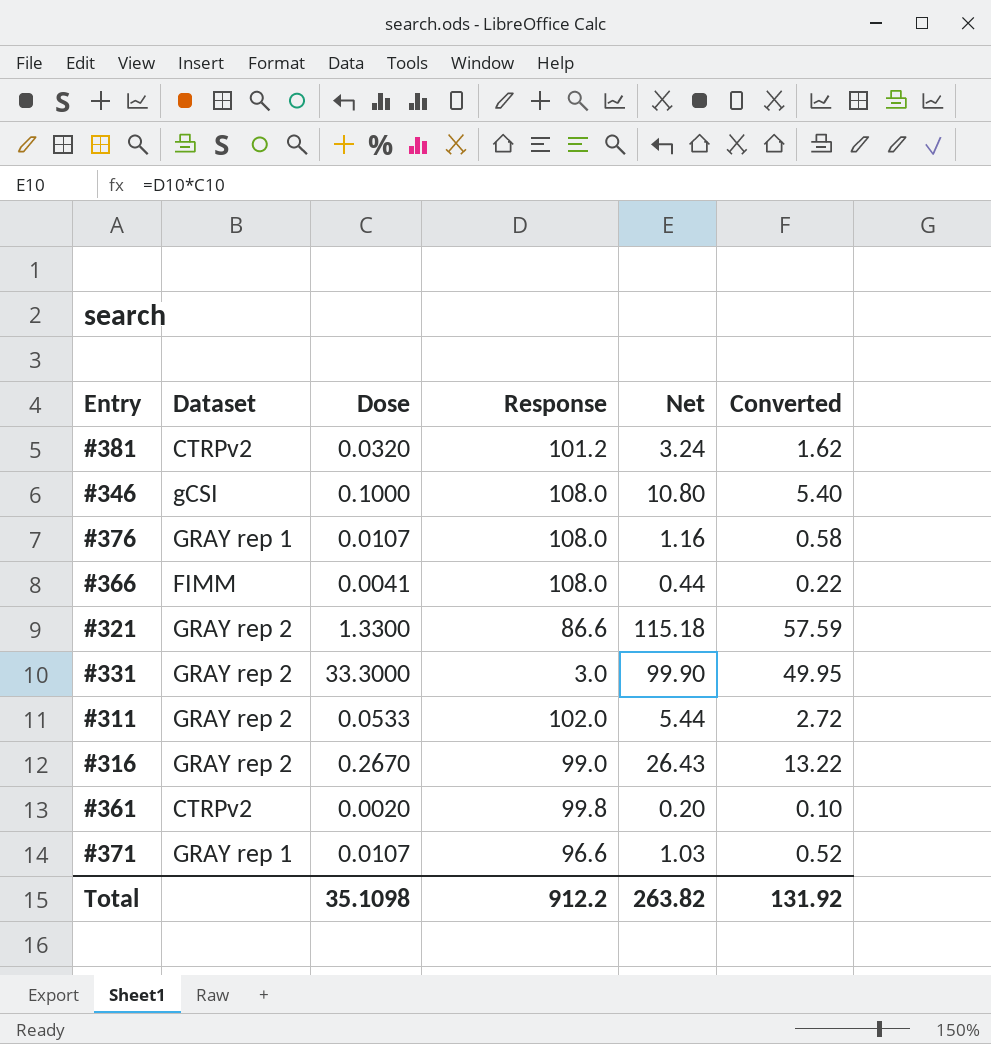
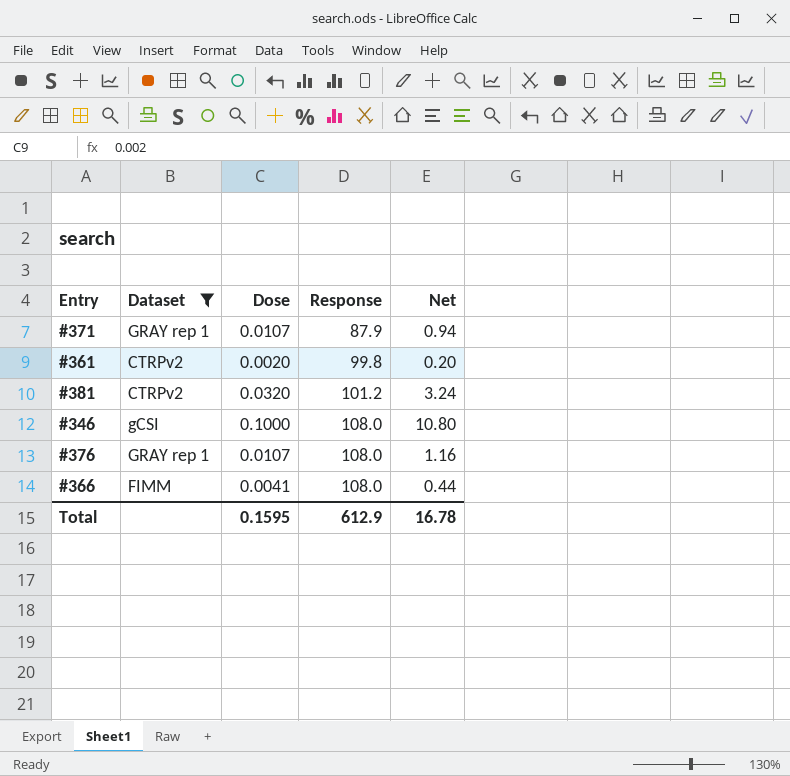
filter: none -> Dataset != GRAY rep 2
row order: none -> Response ascending
column Converted | formula: [Net] * 0.5 -> none
#371 | Response: 96.6 -> 87.9
#371 | Net: 1.03 -> 0.94
Total | Dose: 35.1098 -> 0.1595
Total | Response: 912.2 -> 612.9
Total | Net: 263.82 -> 16.78

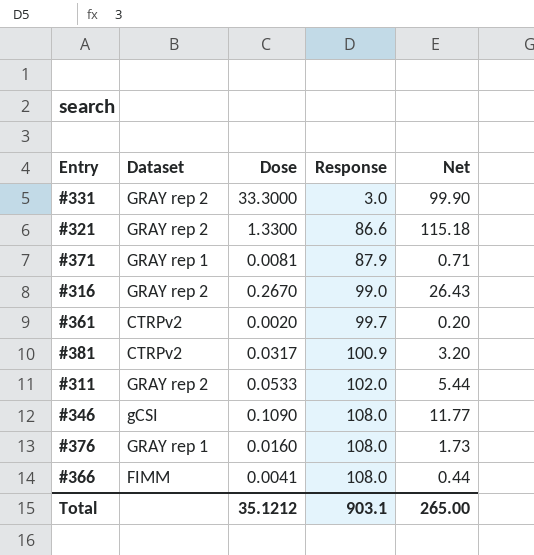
filter: Dataset != GRAY rep 2 -> none
#371 | Dose: 0.0107 -> 0.0081
#371 | Net: 0.94 -> 0.71
#361 | Response: 99.8 -> 99.7
#381 | Dose: 0.0320 -> 0.0317
#381 | Response: 101.2 -> 100.9
#381 | Net: 3.24 -> 3.20
#346 | Dose: 0.1000 -> 0.1090
#346 | Net: 10.80 -> 11.77
#376 | Dose: 0.0107 -> 0.0160
#376 | Net: 1.16 -> 1.73
Total | Dose: 0.1595 -> 35.1212
Total | Response: 612.9 -> 903.1
Total | Net: 16.78 -> 265.00

